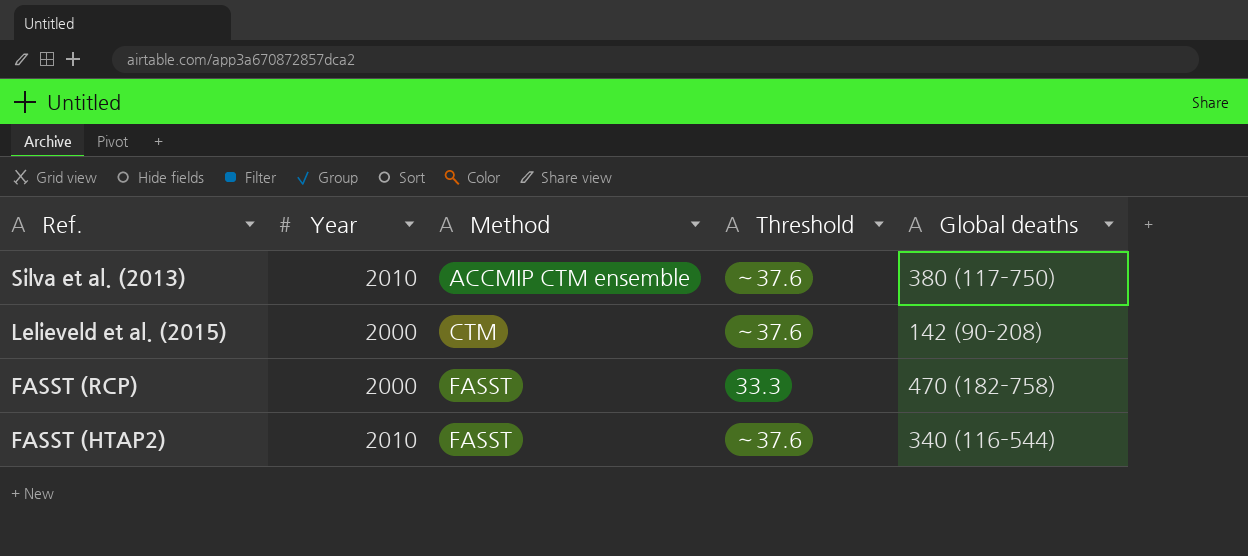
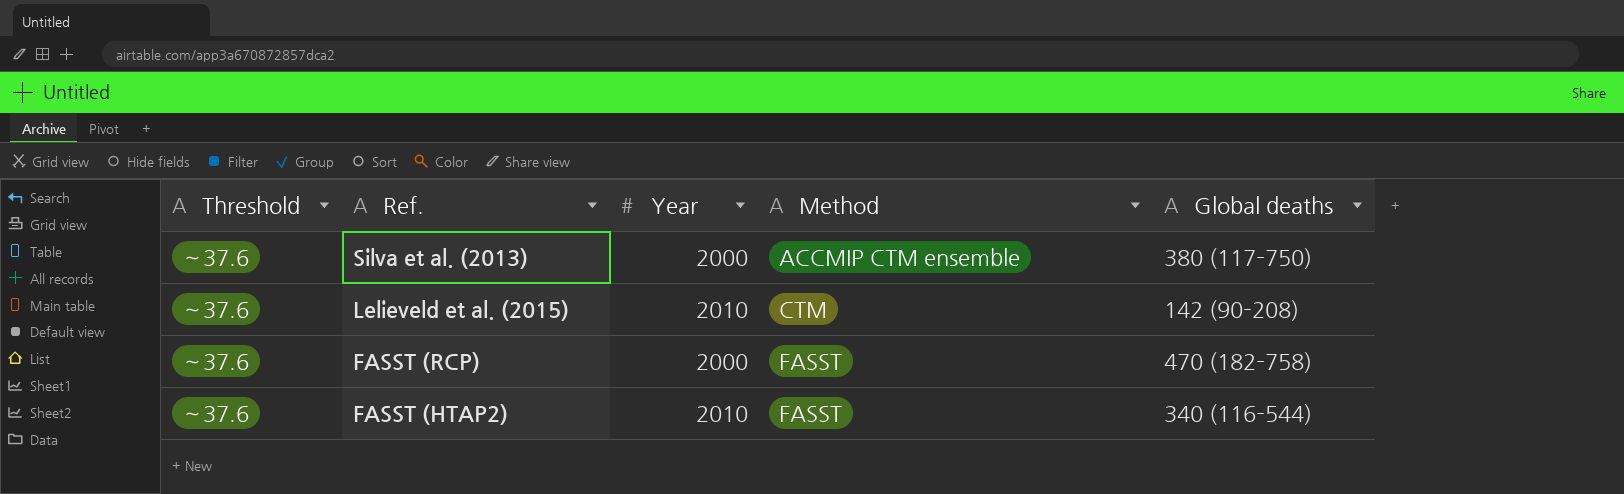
column Threshold | position: 4 -> 1
Silva et al. (2013) | Year: 2010 -> 2000
Lelieveld et al. (2015) | Year: 2000 -> 2010
FASST (RCP) | Threshold: 33.3 -> ∼37.6

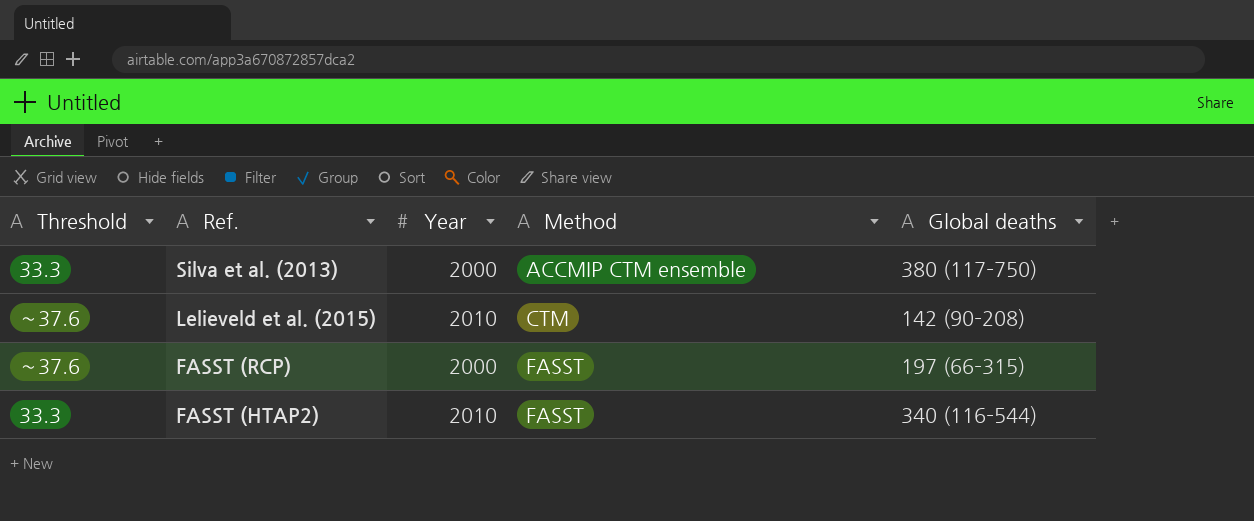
Silva et al. (2013) | Threshold: ∼37.6 -> 33.3
FASST (RCP) | Global deaths: 470 (182–758) -> 197 (66–315)
FASST (HTAP2) | Threshold: ∼37.6 -> 33.3

